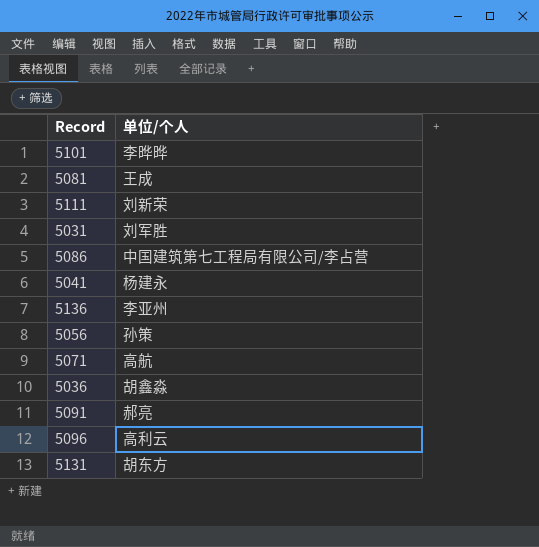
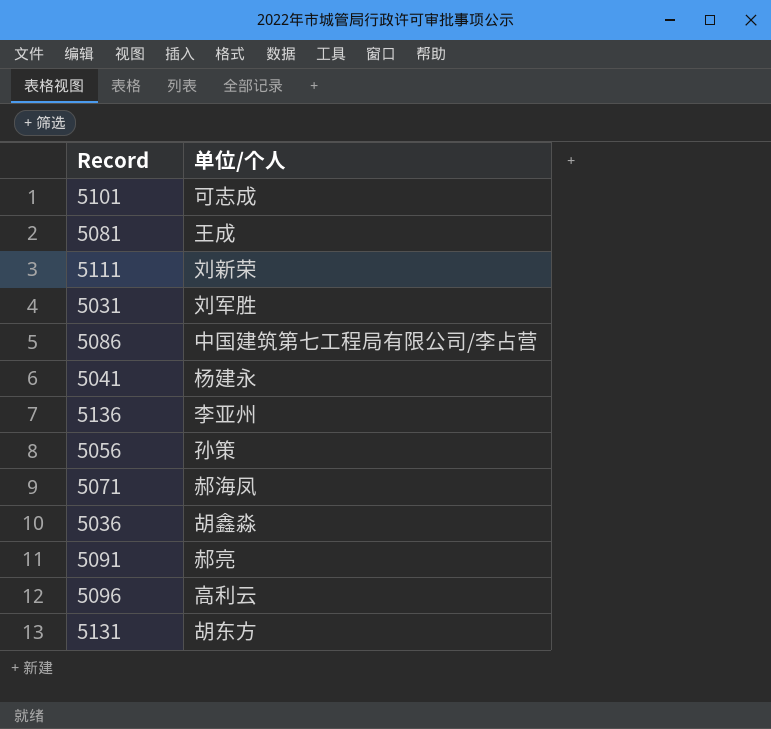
5101 | 单位/个人: 李晔晔 -> 可志成
5071 | 单位/个人: 高航 -> 郝海凤

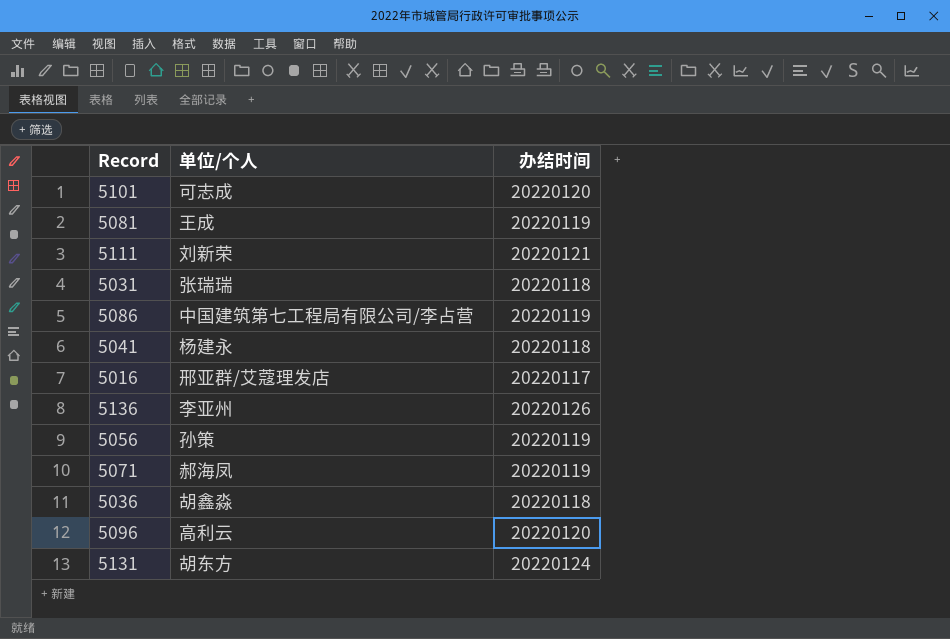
column 办结时间 | position: none -> 3
row 5091: 郝亮 -> none
5031 | 单位/个人: 刘军胜 -> 张瑞瑞
row 5016: none -> 邢亚群/艾蔻理发店 | 20220117

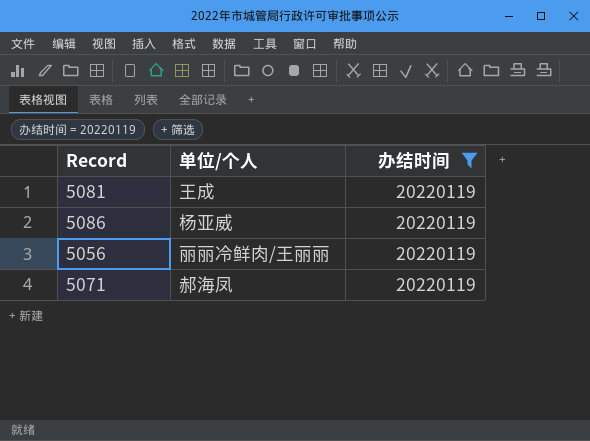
filter: none -> 办结时间 = 20220119
5086 | 单位/个人: 中国建筑第七工程局有限公司/李占营 -> 杨亚威
5056 | 单位/个人: 孙策 -> 丽丽冷鲜肉/王丽丽

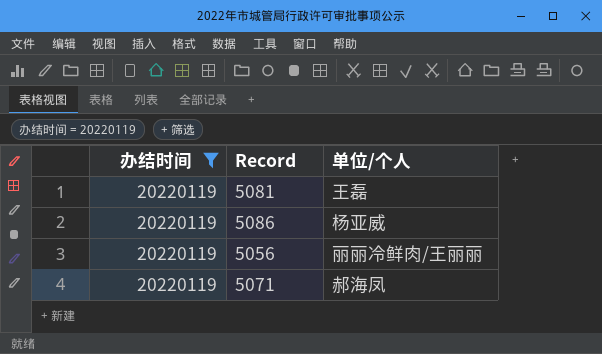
column 办结时间 | position: 3 -> 1
5081 | 单位/个人: 王成 -> 王磊

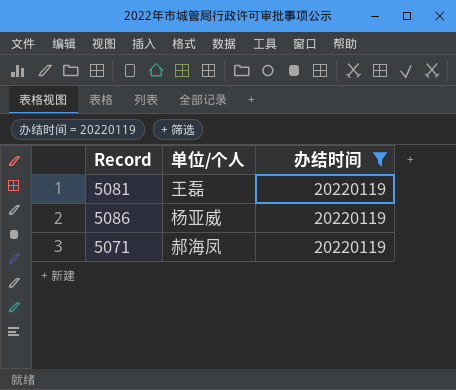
column 办结时间 | position: 1 -> 3
row 5056: 20220119 | 丽丽冷鲜肉/王丽丽 -> none

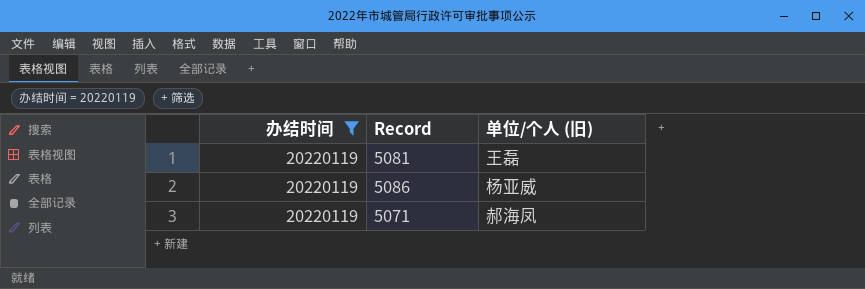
column 办结时间 | position: 3 -> 1
column name: 单位/个人 -> 单位/个人 (旧)

